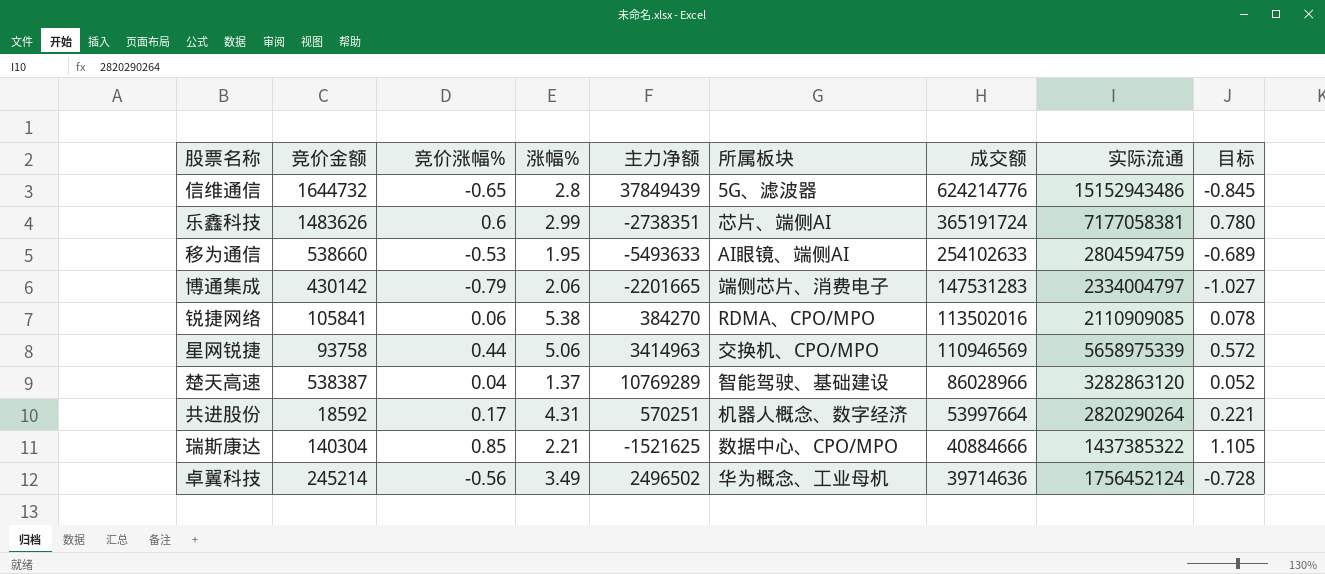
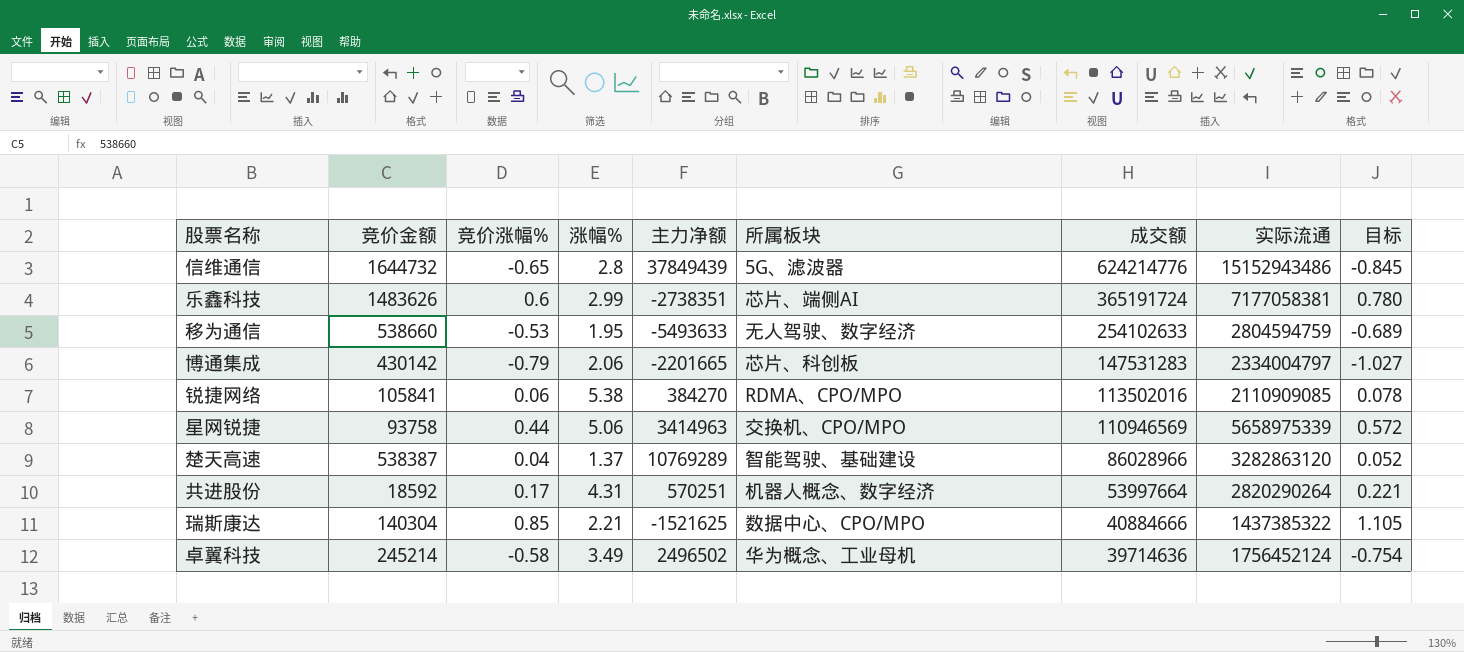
移为通信 | 所属板块: AI眼镜、端侧AI -> 无人驾驶、数字经济
博通集成 | 所属板块: 端侧芯片、消费电子 -> 芯片、科创板
卓翼科技 | 竞价涨幅%: -0.56 -> -0.58
卓翼科技 | 目标: -0.728 -> -0.754

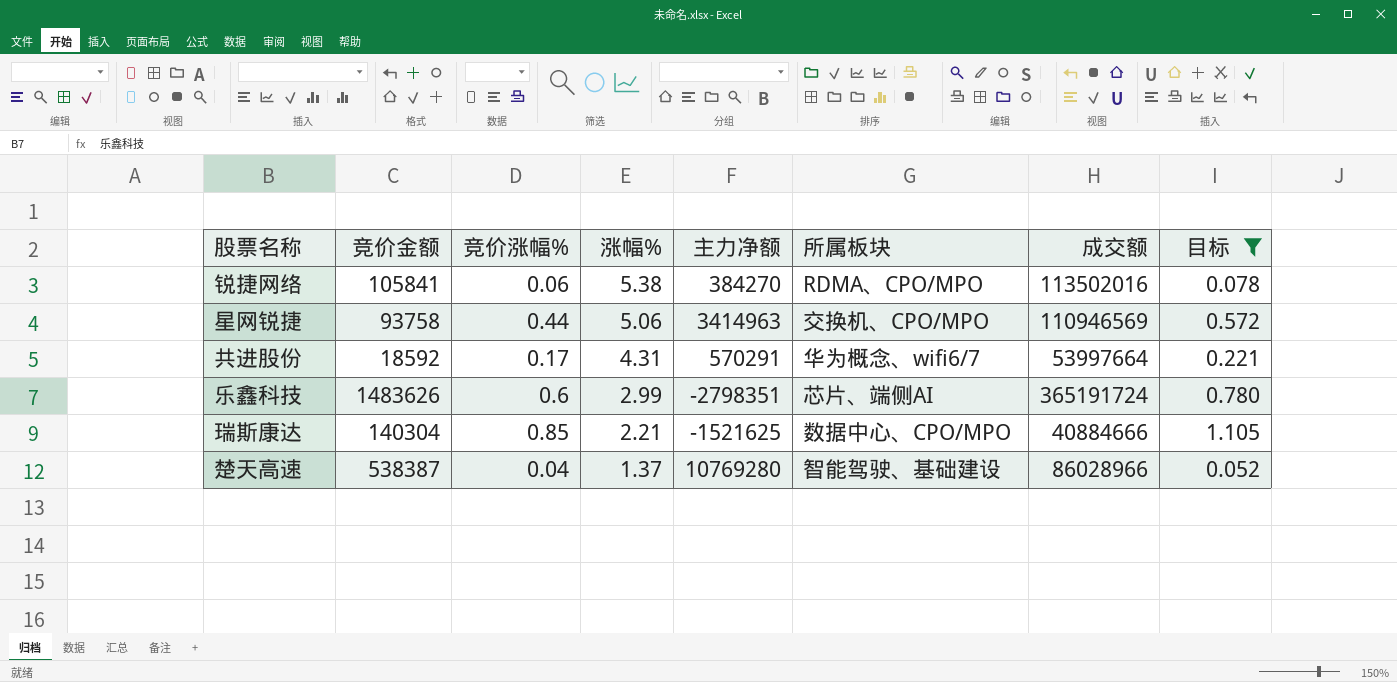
filter: none -> 目标 >= 0.052
row order: 成交额 descending -> 涨幅% descending
column 实际流通 | position: 8 -> none
共进股份 | 主力净额: 570251 -> 570291
共进股份 | 所属板块: 机器人概念、数字经济 -> 华为概念、wifi6/7
乐鑫科技 | 主力净额: -2738351 -> -2798351
楚天高速 | 主力净额: 10769289 -> 10769280

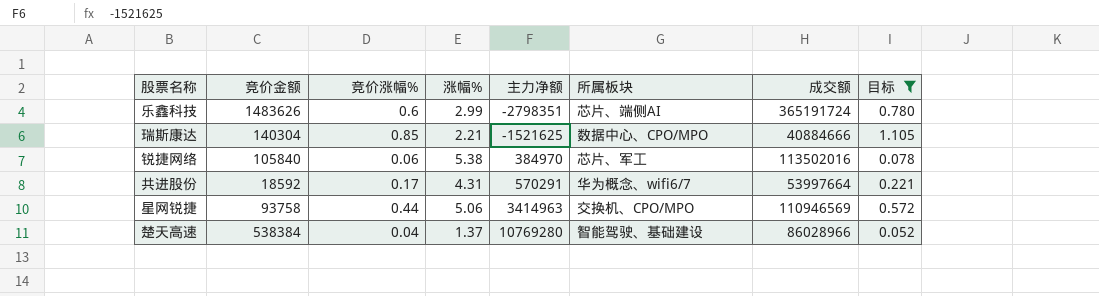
row order: 涨幅% descending -> 主力净额 ascending
锐捷网络 | 竞价金额: 105841 -> 105840
锐捷网络 | 主力净额: 384270 -> 384970
锐捷网络 | 所属板块: RDMA、CPO/MPO -> 芯片、军工
楚天高速 | 竞价金额: 538387 -> 538384

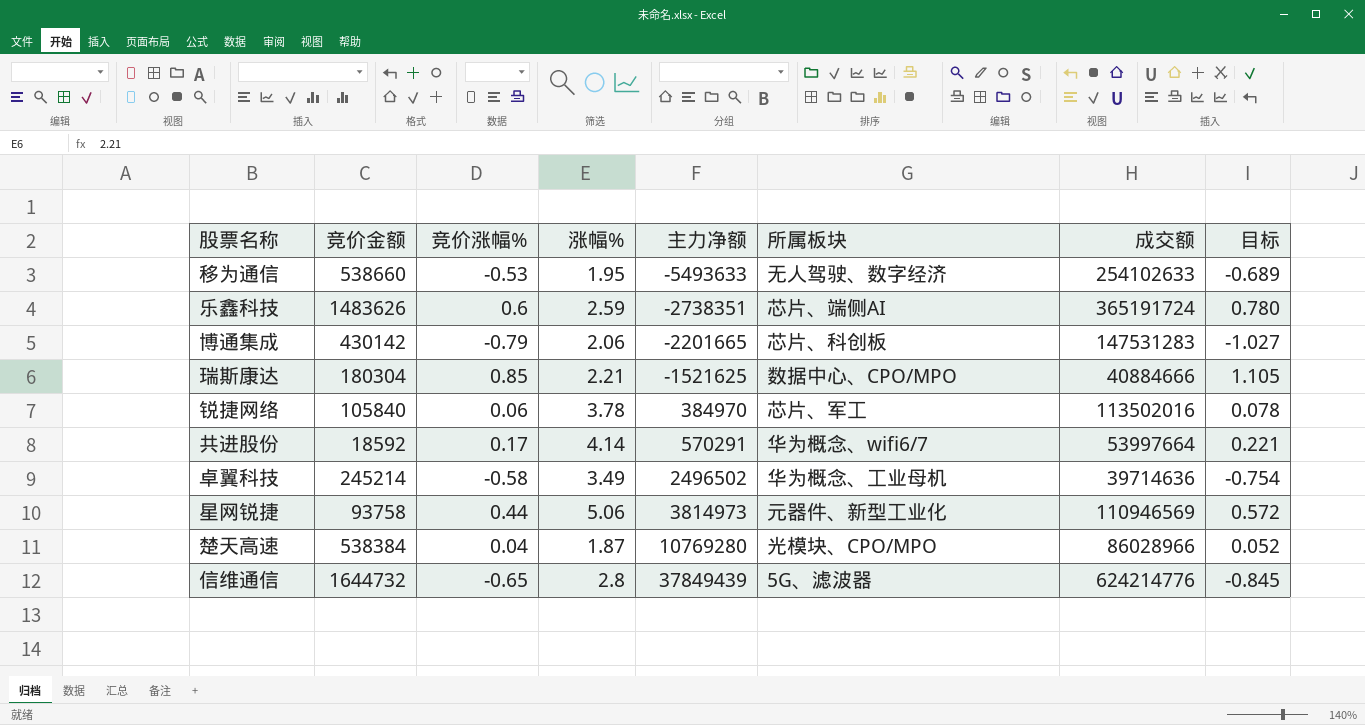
filter: 目标 >= 0.052 -> none
乐鑫科技 | 涨幅%: 2.99 -> 2.59
乐鑫科技 | 主力净额: -2798351 -> -2738351
瑞斯康达 | 竞价金额: 140304 -> 180304
锐捷网络 | 涨幅%: 5.38 -> 3.78
共进股份 | 涨幅%: 4.31 -> 4.14
星网锐捷 | 主力净额: 3414963 -> 3814973
星网锐捷 | 所属板块: 交换机、CPO/MPO -> 元器件、新型工业化
楚天高速 | 涨幅%: 1.37 -> 1.87
楚天高速 | 所属板块: 智能驾驶、基础建设 -> 光模块、CPO/MPO

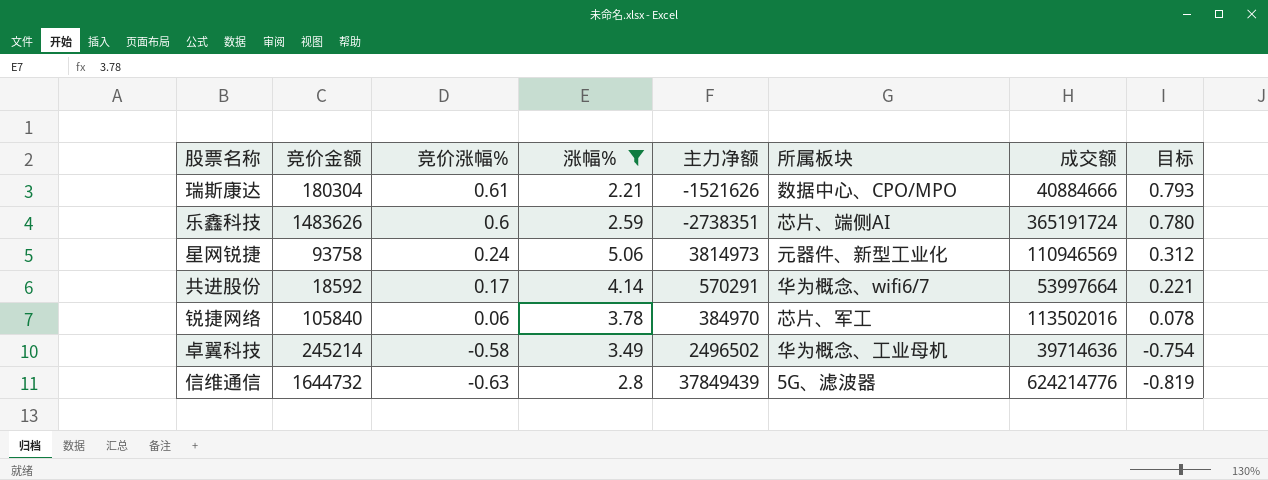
filter: none -> 涨幅% >= 2.21
row order: 主力净额 ascending -> 竞价涨幅% descending
瑞斯康达 | 竞价涨幅%: 0.85 -> 0.61
瑞斯康达 | 主力净额: -1521625 -> -1521626
瑞斯康达 | 目标: 1.105 -> 0.793
星网锐捷 | 竞价涨幅%: 0.44 -> 0.24
星网锐捷 | 目标: 0.572 -> 0.312
信维通信 | 竞价涨幅%: -0.65 -> -0.63
信维通信 | 目标: -0.845 -> -0.819

